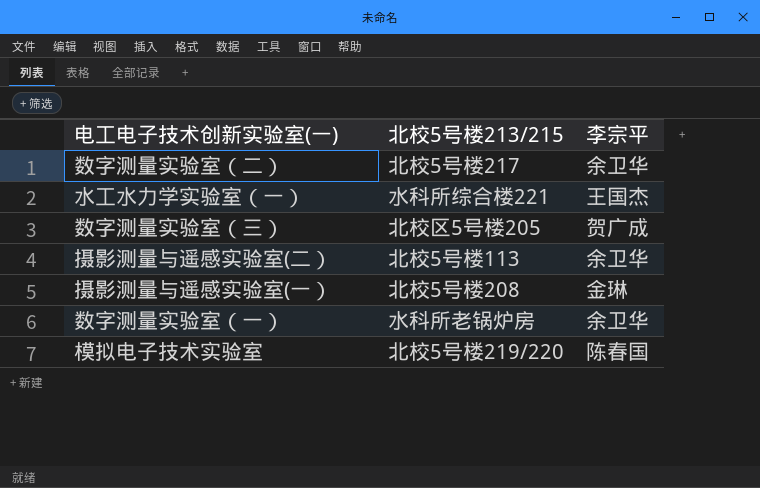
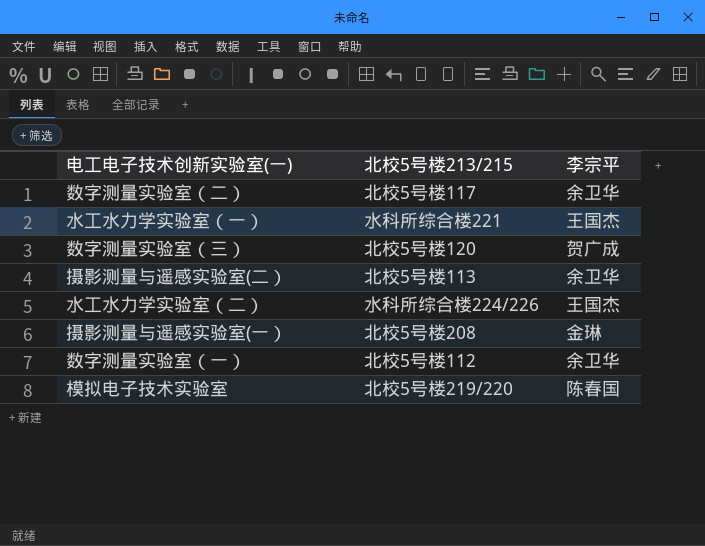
数字测量实验室（二） | 北校5号楼213/215: 北校5号楼217 -> 北校5号楼117
数字测量实验室（三） | 北校5号楼213/215: 北校区5号楼205 -> 北校5号楼120
row 水工水力学实验室（二）: none -> 水科所综合楼224/226 | 王国杰
数字测量实验室（一） | 北校5号楼213/215: 水科所老锅炉房 -> 北校5号楼112

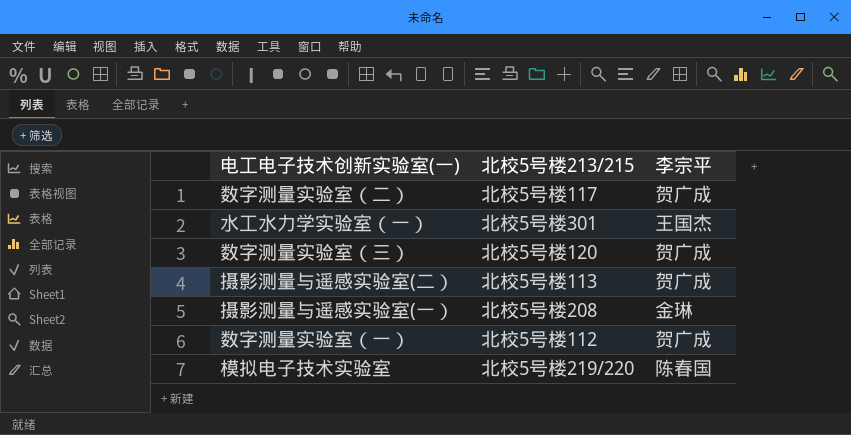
row 水工水力学实验室（二）: 水科所综合楼224/226 | 王国杰 -> none
数字测量实验室（二） | 李宗平: 余卫华 -> 贺广成
水工水力学实验室（一） | 北校5号楼213/215: 水科所综合楼221 -> 北校5号楼301
摄影测量与遥感实验室(二） | 李宗平: 余卫华 -> 贺广成
数字测量实验室（一） | 李宗平: 余卫华 -> 贺广成

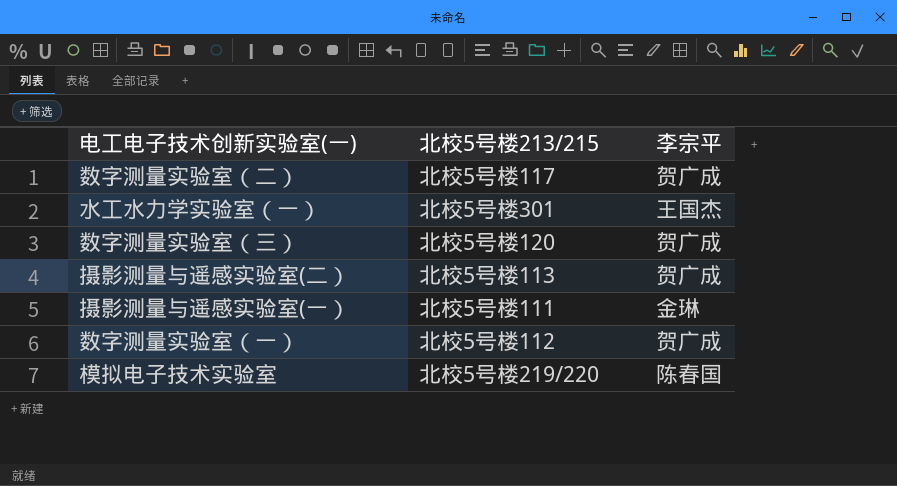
摄影测量与遥感实验室(一） | 北校5号楼213/215: 北校5号楼208 -> 北校5号楼111

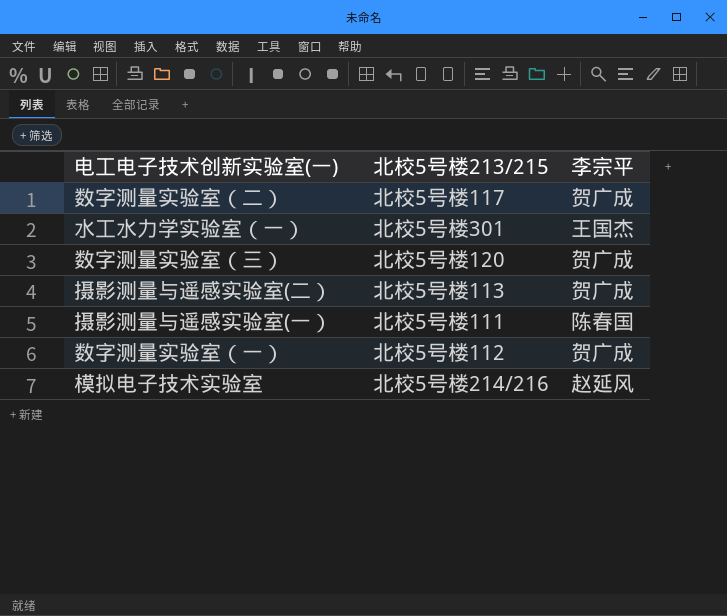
摄影测量与遥感实验室(一） | 李宗平: 金琳 -> 陈春国
模拟电子技术实验室 | 北校5号楼213/215: 北校5号楼219/220 -> 北校5号楼214/216
模拟电子技术实验室 | 李宗平: 陈春国 -> 赵延风

